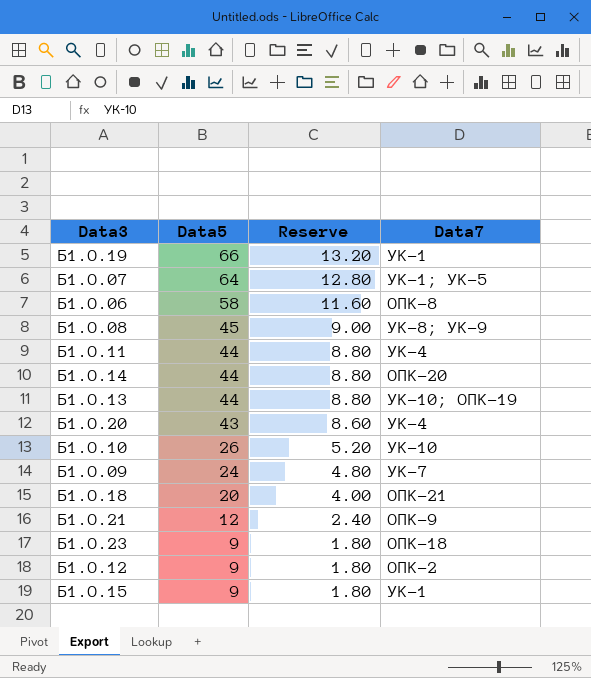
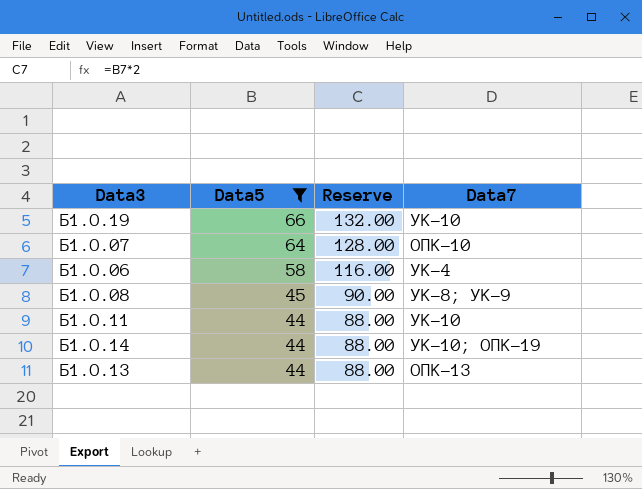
filter: none -> Data5 >= 44
column Reserve | formula: [Data5] * 0.2 -> [Data5] * 2
Б1.О.19 | Data7: УК-1 -> УК-10
Б1.О.07 | Data7: УК-1; УК-5 -> ОПК-10
Б1.О.06 | Data7: ОПК-8 -> УК-4
Б1.О.11 | Data7: УК-4 -> УК-10
Б1.О.14 | Data7: ОПК-20 -> УК-10; ОПК-19
Б1.О.13 | Data7: УК-10; ОПК-19 -> ОПК-13

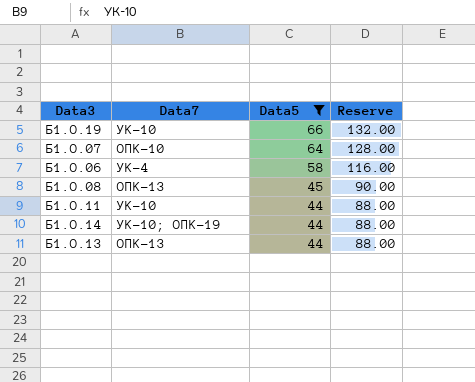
column Data7 | position: 4 -> 2
Б1.О.08 | Data7: УК-8; УК-9 -> ОПК-13

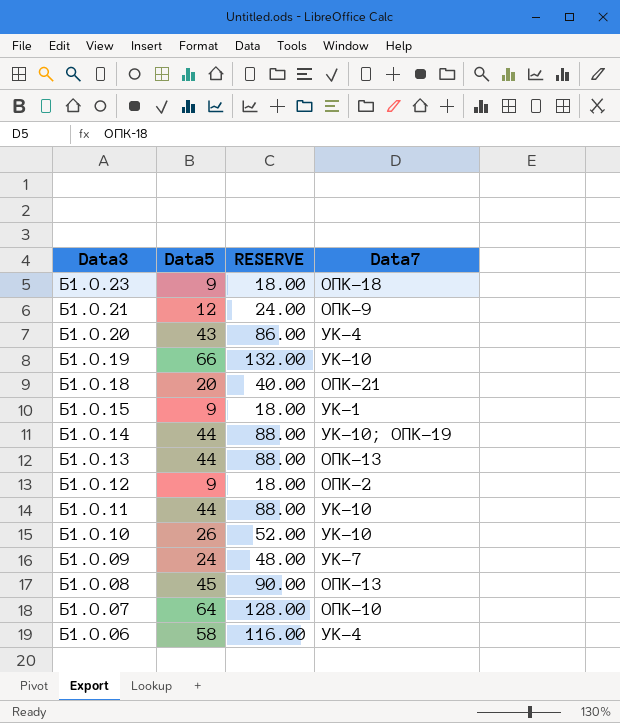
filter: Data5 >= 44 -> none
row order: Data5 descending -> Data3 descending
column name: Reserve -> RESERVE
column Data7 | position: 2 -> 4

